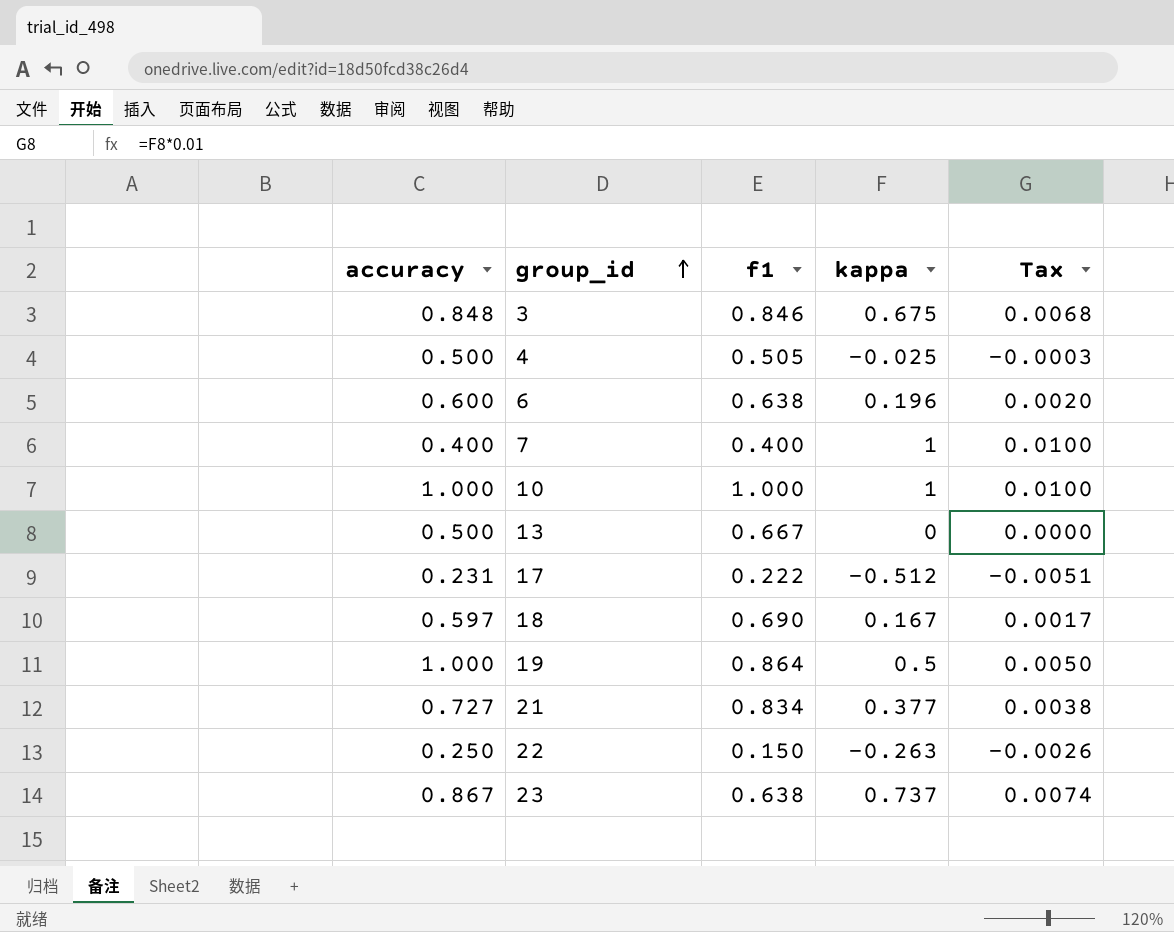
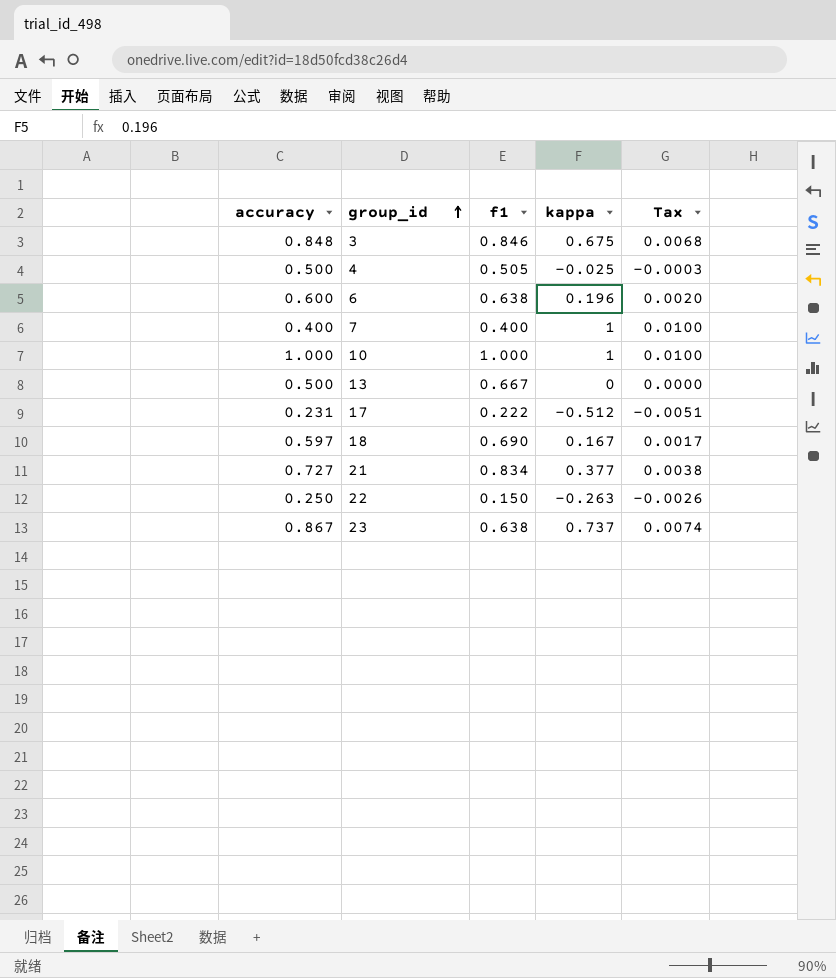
row 19: 1.000 | 0.864 | 0.5 | 0.0050 -> none

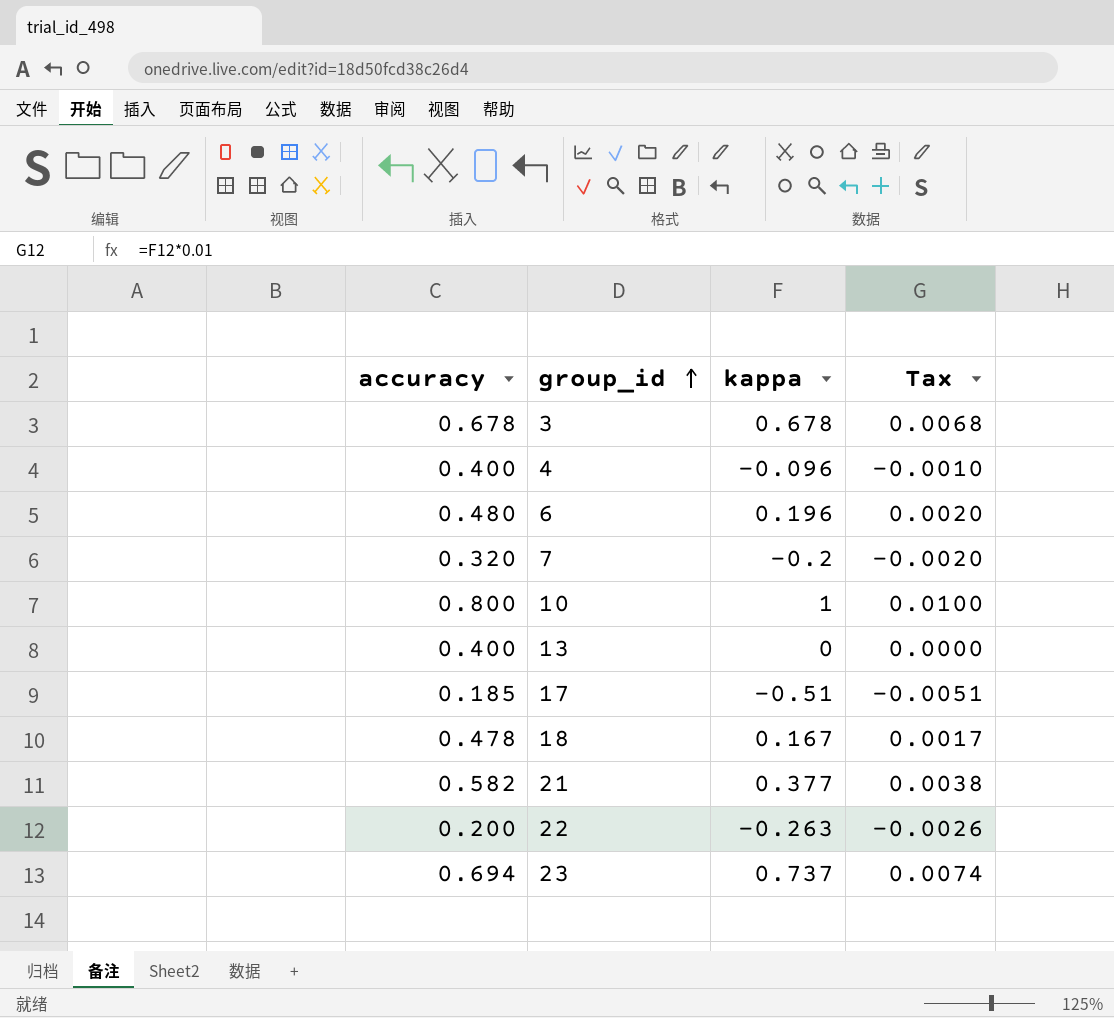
column f1 | position: 3 -> none
3 | accuracy: 0.848 -> 0.678
3 | kappa: 0.675 -> 0.678
4 | accuracy: 0.500 -> 0.400
4 | kappa: -0.025 -> -0.096
4 | Tax: -0.0003 -> -0.0010
6 | accuracy: 0.600 -> 0.480
7 | accuracy: 0.400 -> 0.320
7 | kappa: 1 -> -0.2
7 | Tax: 0.0100 -> -0.0020
10 | accuracy: 1.000 -> 0.800
13 | accuracy: 0.500 -> 0.400
17 | accuracy: 0.231 -> 0.185
17 | kappa: -0.512 -> -0.51
18 | accuracy: 0.597 -> 0.478
21 | accuracy: 0.727 -> 0.582
22 | accuracy: 0.250 -> 0.200
23 | accuracy: 0.867 -> 0.694

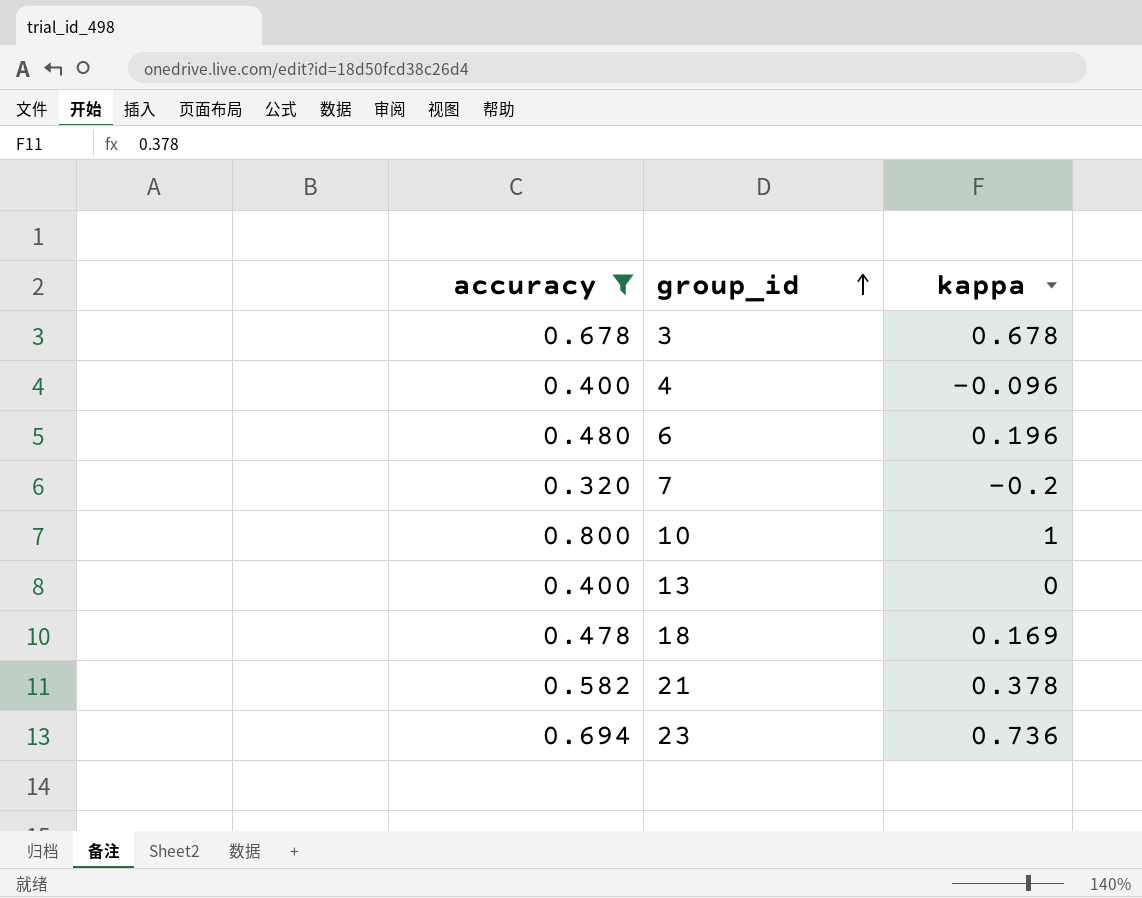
filter: none -> accuracy >= 0.320
column Tax | formula: [kappa] * 0.01 -> none
18 | kappa: 0.167 -> 0.169
21 | kappa: 0.377 -> 0.378
23 | kappa: 0.737 -> 0.736

